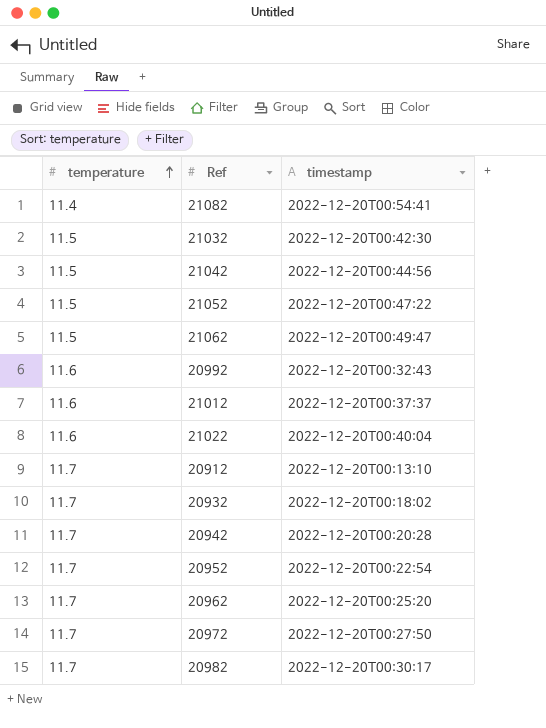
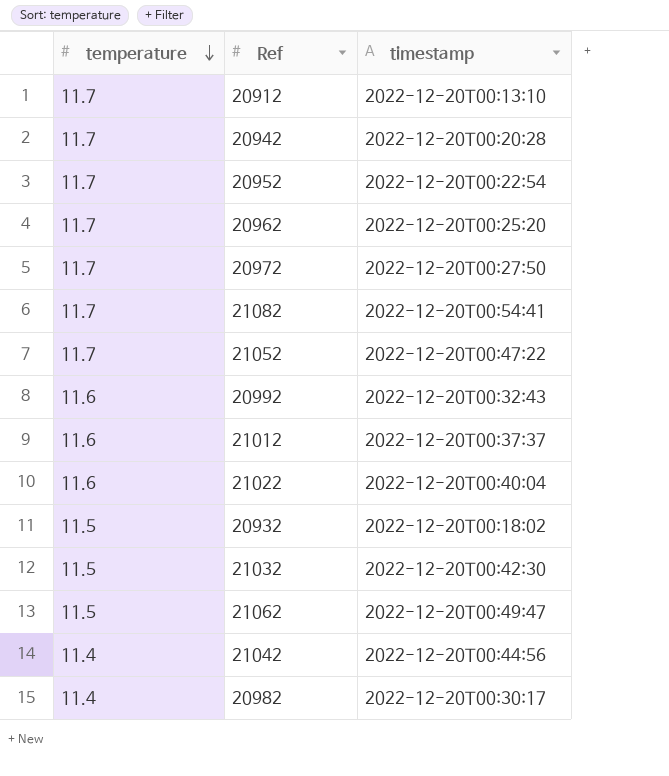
row order: temperature ascending -> temperature descending
21082 | temperature: 11.4 -> 11.7
21052 | temperature: 11.5 -> 11.7
20932 | temperature: 11.7 -> 11.5
21042 | temperature: 11.5 -> 11.4
20982 | temperature: 11.7 -> 11.4

